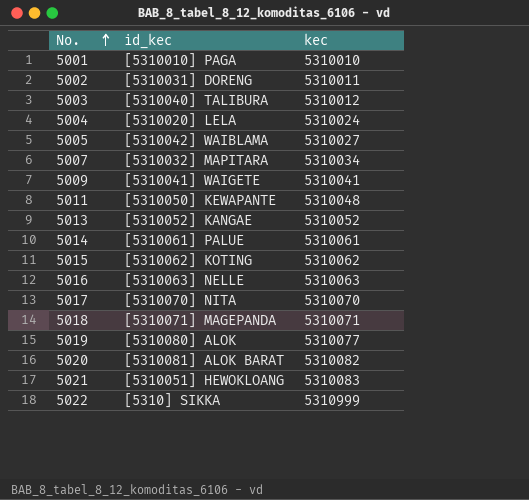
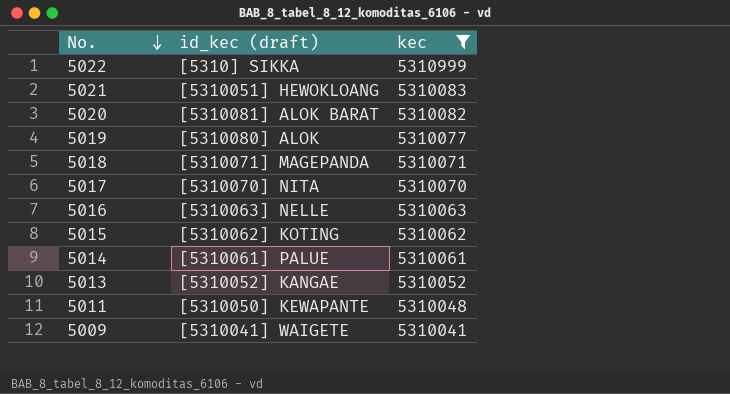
filter: none -> kec >= 5310041
row order: No. ascending -> No. descending
column name: id_kec -> id_kec (draft)

